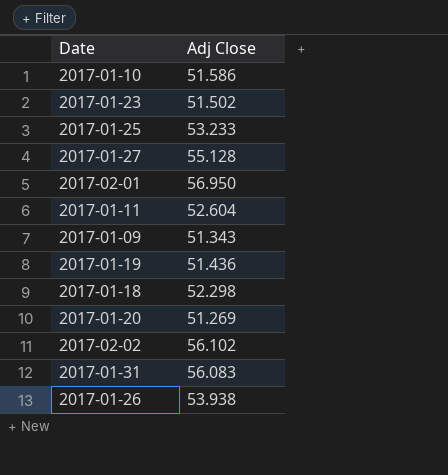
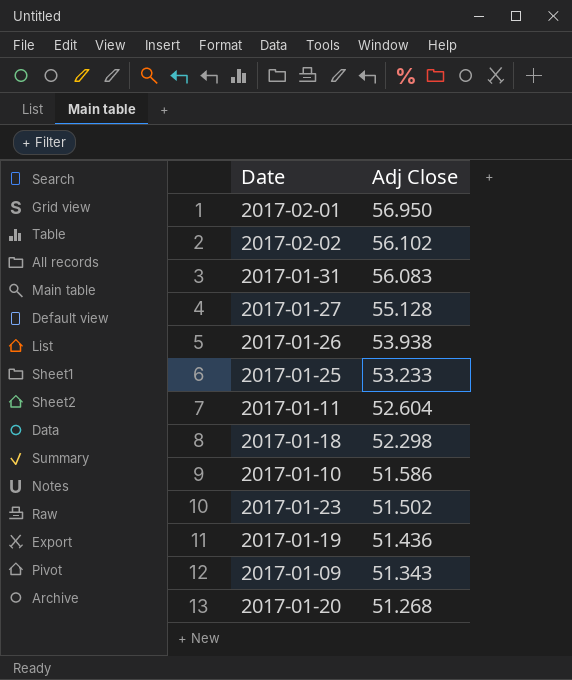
row order: none -> Adj Close descending
2017-01-20 | Adj Close: 51.269 -> 51.268

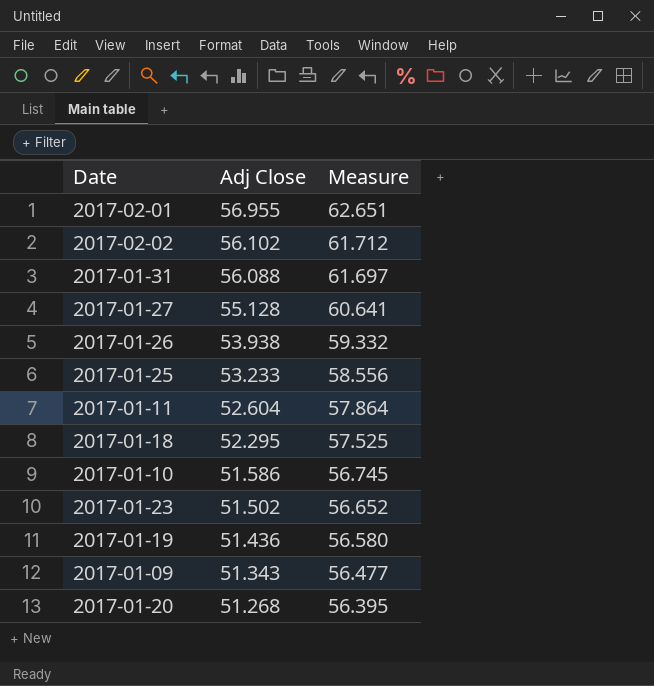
column Measure | formula: none -> [Adj Close] * 1.1
2017-02-01 | Adj Close: 56.950 -> 56.955
2017-01-31 | Adj Close: 56.083 -> 56.088
2017-01-18 | Adj Close: 52.298 -> 52.295

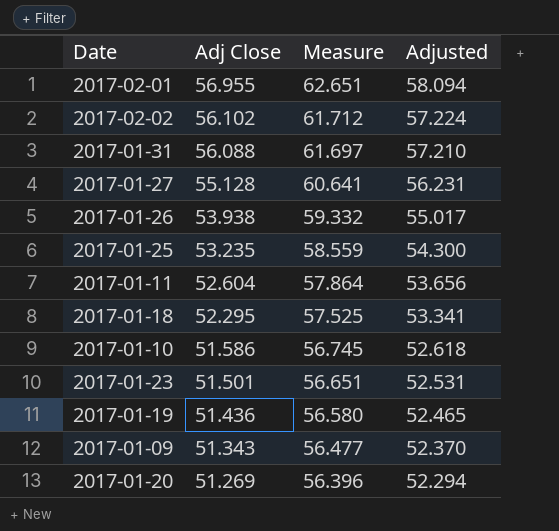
column Adjusted | formula: none -> [Adj Close] * 1.02
2017-01-25 | Adj Close: 53.233 -> 53.235
2017-01-25 | Measure: 58.556 -> 58.559
2017-01-23 | Adj Close: 51.502 -> 51.501
2017-01-23 | Measure: 56.652 -> 56.651
2017-01-20 | Adj Close: 51.268 -> 51.269
2017-01-20 | Measure: 56.395 -> 56.396

